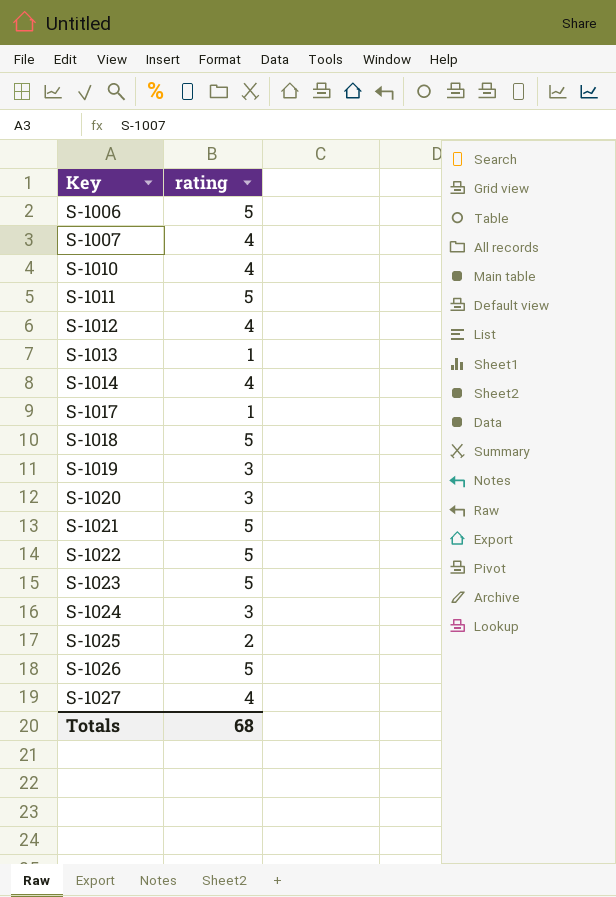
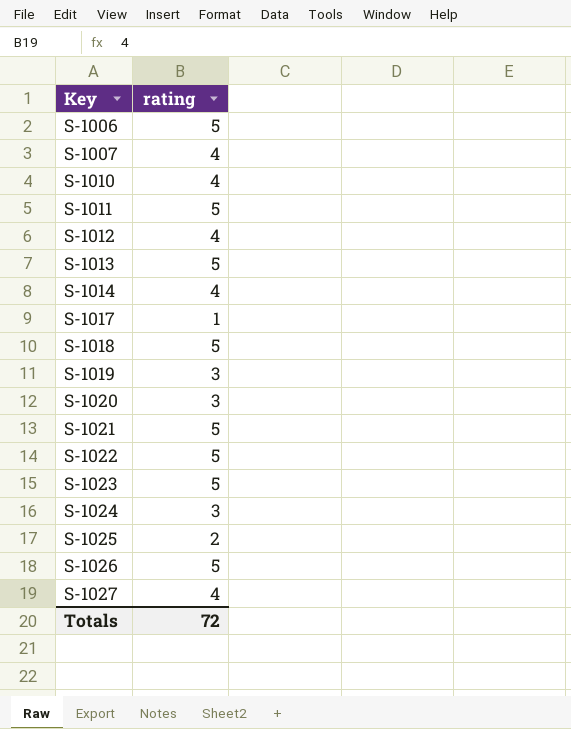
S-1013 | rating: 1 -> 5
Totals | rating: 68 -> 72

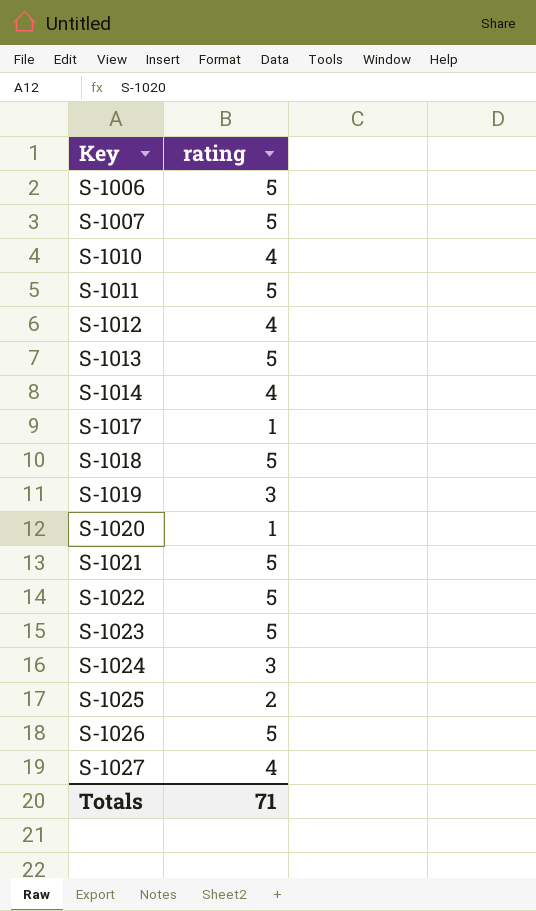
S-1007 | rating: 4 -> 5
S-1020 | rating: 3 -> 1
Totals | rating: 72 -> 71

